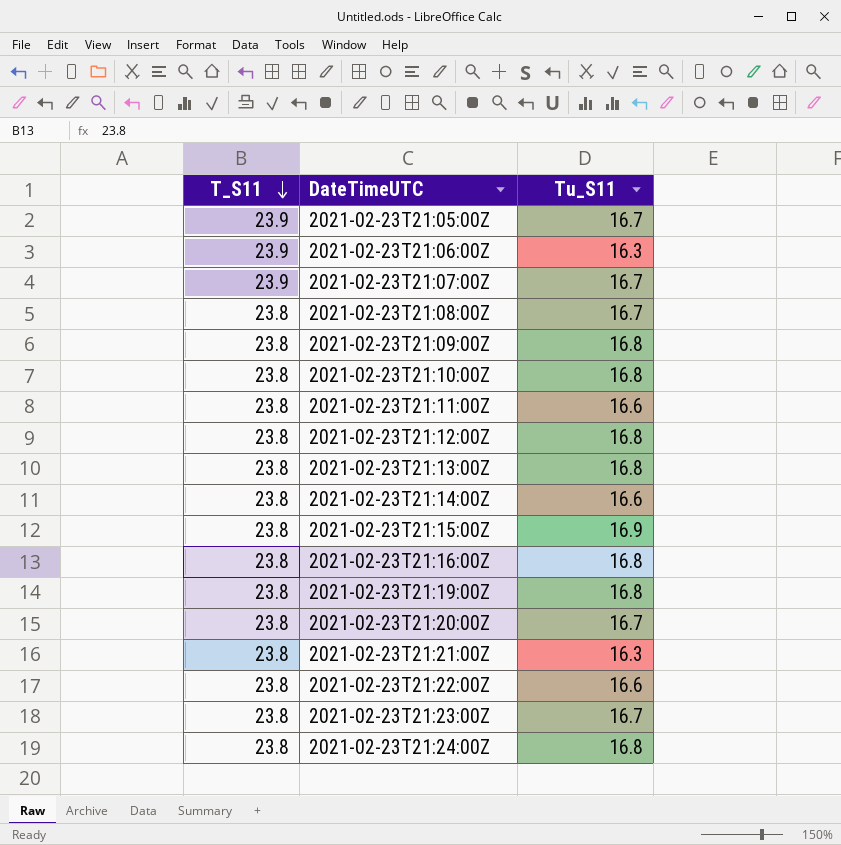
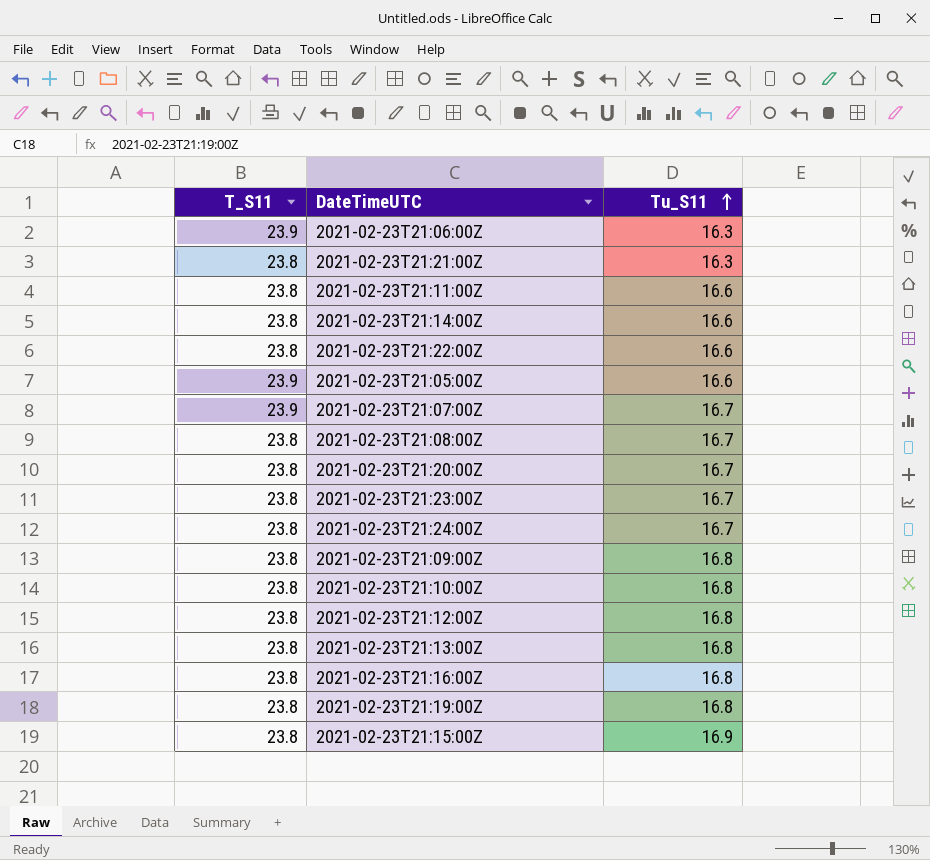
row order: T_S11 descending -> Tu_S11 ascending
2021-02-23T21:05:00Z | Tu_S11: 16.7 -> 16.6
2021-02-23T21:24:00Z | Tu_S11: 16.8 -> 16.7

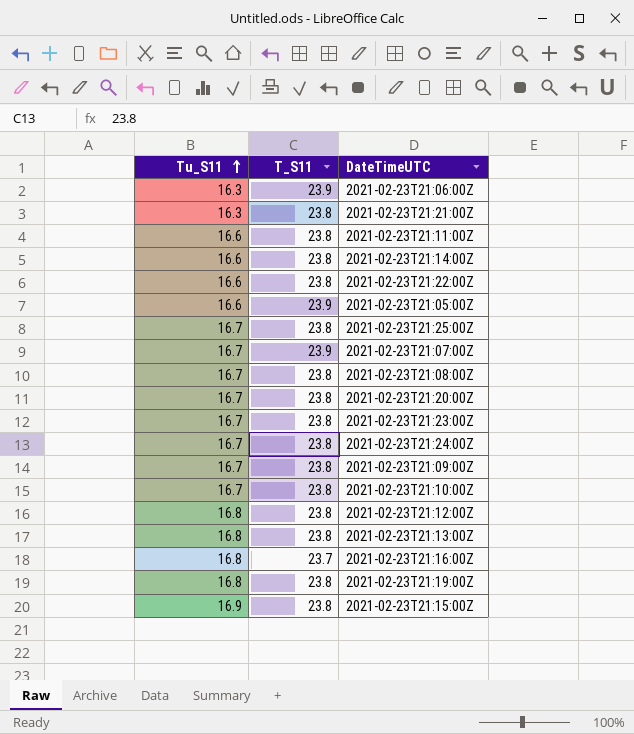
column Tu_S11 | position: 3 -> 1
row 2021-02-23T21:25:00Z: none -> 16.7 | 23.8
2021-02-23T21:09:00Z | Tu_S11: 16.8 -> 16.7
2021-02-23T21:10:00Z | Tu_S11: 16.8 -> 16.7
2021-02-23T21:16:00Z | T_S11: 23.8 -> 23.7

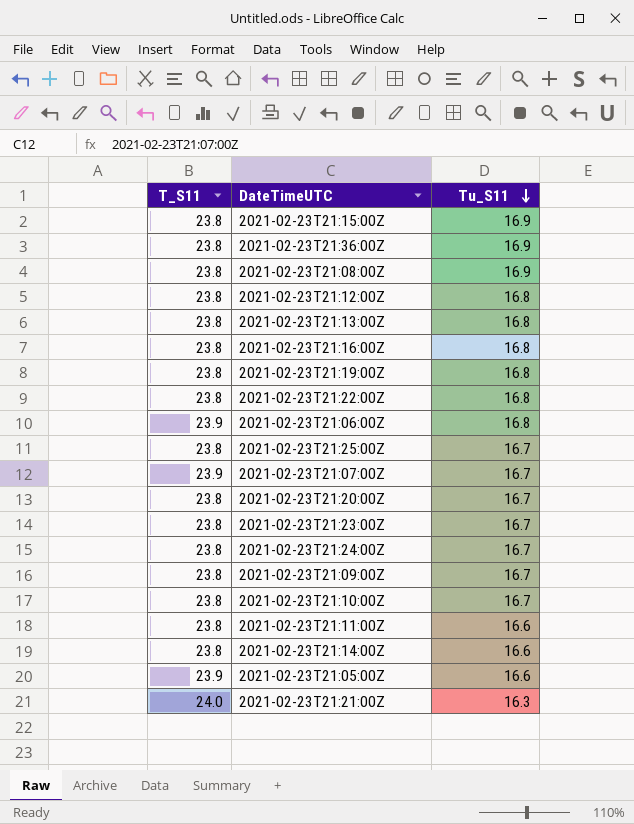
row order: Tu_S11 ascending -> Tu_S11 descending
column Tu_S11 | position: 1 -> 3
row 2021-02-23T21:36:00Z: none -> 23.8 | 16.9
2021-02-23T21:08:00Z | Tu_S11: 16.7 -> 16.9
2021-02-23T21:16:00Z | T_S11: 23.7 -> 23.8
2021-02-23T21:22:00Z | Tu_S11: 16.6 -> 16.8
2021-02-23T21:06:00Z | Tu_S11: 16.3 -> 16.8
2021-02-23T21:21:00Z | T_S11: 23.8 -> 24.0

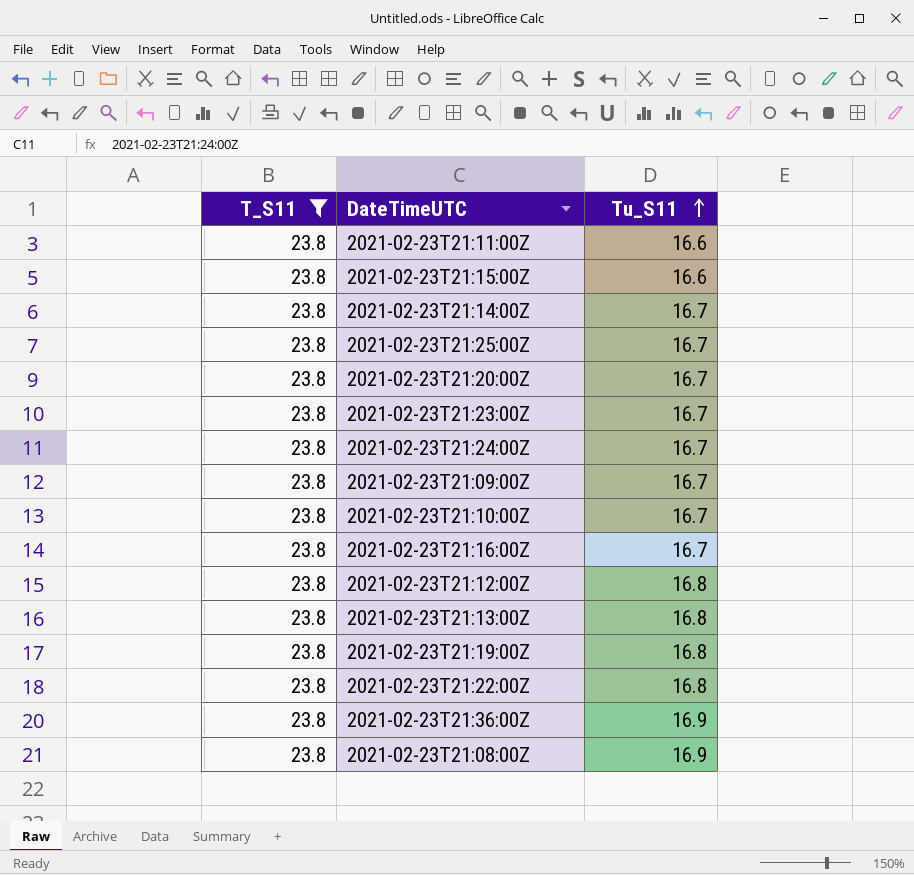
filter: none -> T_S11 = 23.8
row order: Tu_S11 descending -> Tu_S11 ascending
2021-02-23T21:15:00Z | Tu_S11: 16.9 -> 16.6
2021-02-23T21:14:00Z | Tu_S11: 16.6 -> 16.7
2021-02-23T21:16:00Z | Tu_S11: 16.8 -> 16.7

